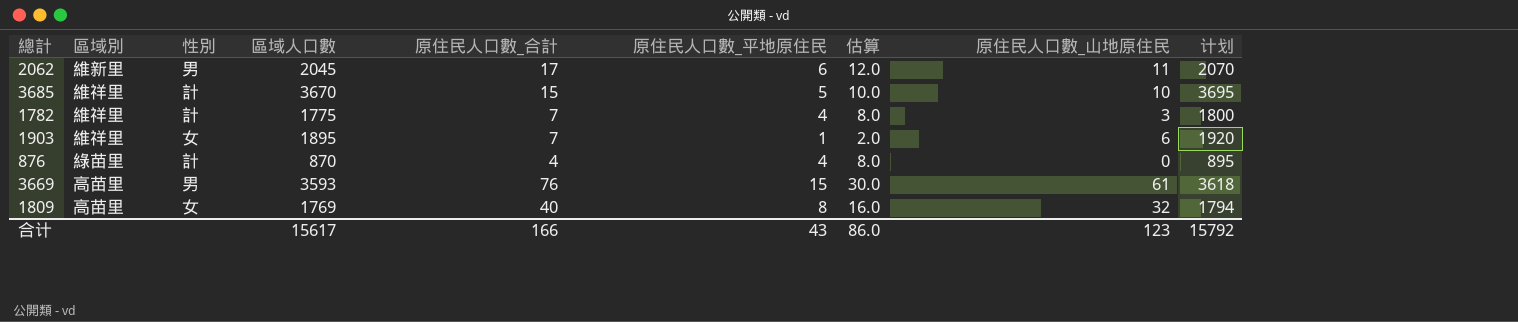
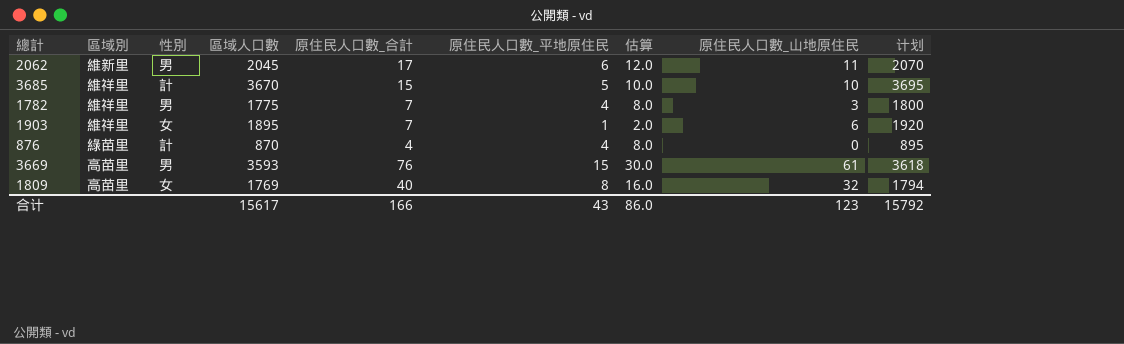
1782 | 性別: 計 -> 男

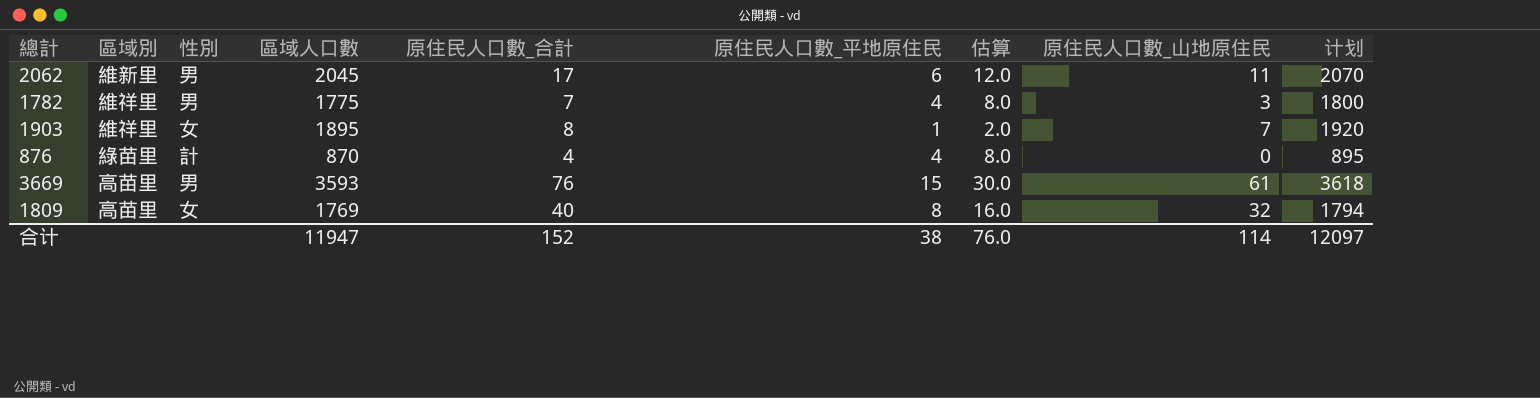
row 3685: 維祥里 | 計 | 3670 | 15 | 5 | 10.0 | 10 | 3695 -> none
1903 | 原住民人口數_合計: 7 -> 8
1903 | 原住民人口數_山地原住民: 6 -> 7
合计 | 區域人口數: 15617 -> 11947
合计 | 原住民人口數_合計: 166 -> 152
合计 | 原住民人口數_平地原住民: 43 -> 38
合计 | 估算: 86.0 -> 76.0
合计 | 原住民人口數_山地原住民: 123 -> 114
合计 | 计划: 15792 -> 12097

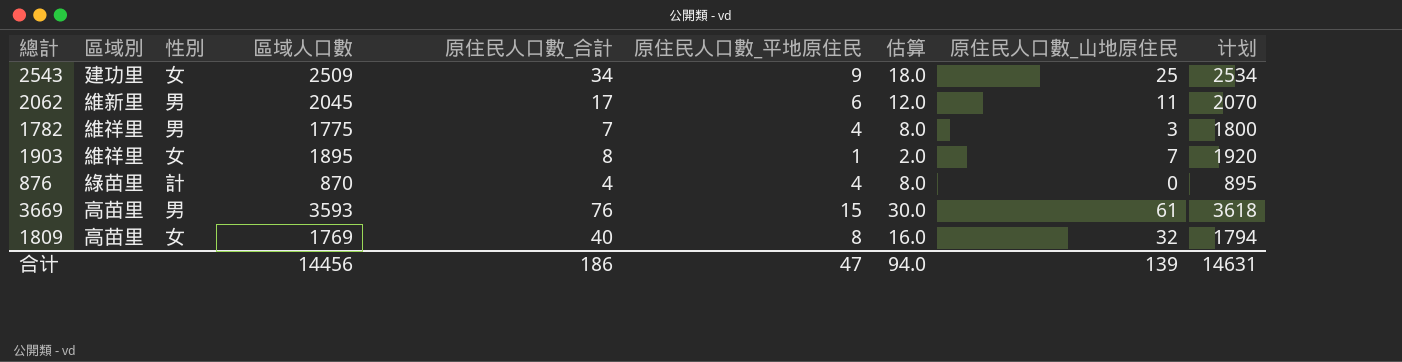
row 2543: none -> 建功里 | 女 | 2509 | 34 | 9 | 18.0 | 25 | 2534
合计 | 區域人口數: 11947 -> 14456
合计 | 原住民人口數_合計: 152 -> 186
合计 | 原住民人口數_平地原住民: 38 -> 47
合计 | 估算: 76.0 -> 94.0
合计 | 原住民人口數_山地原住民: 114 -> 139
合计 | 计划: 12097 -> 14631

